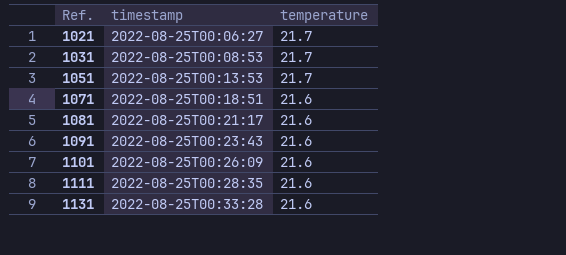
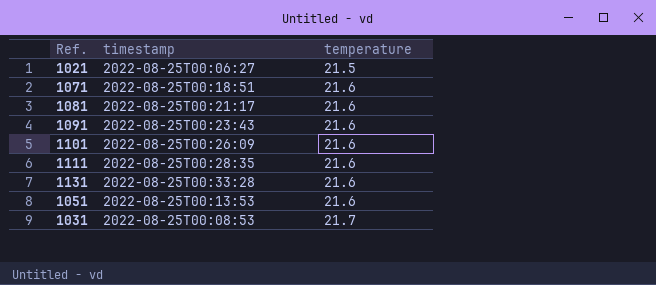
row order: Ref. ascending -> temperature ascending
1021 | temperature: 21.7 -> 21.5
1051 | temperature: 21.7 -> 21.6

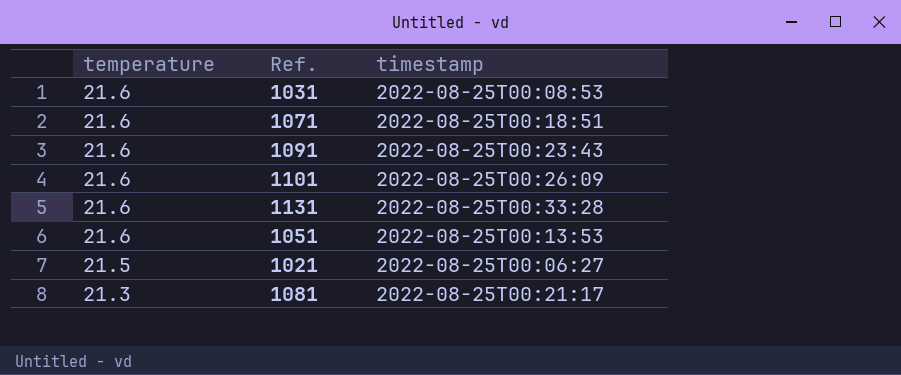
row order: temperature ascending -> temperature descending
column temperature | position: 3 -> 1
row 1111: 2022-08-25T00:28:35 | 21.6 -> none
1031 | temperature: 21.7 -> 21.6
1081 | temperature: 21.6 -> 21.3

